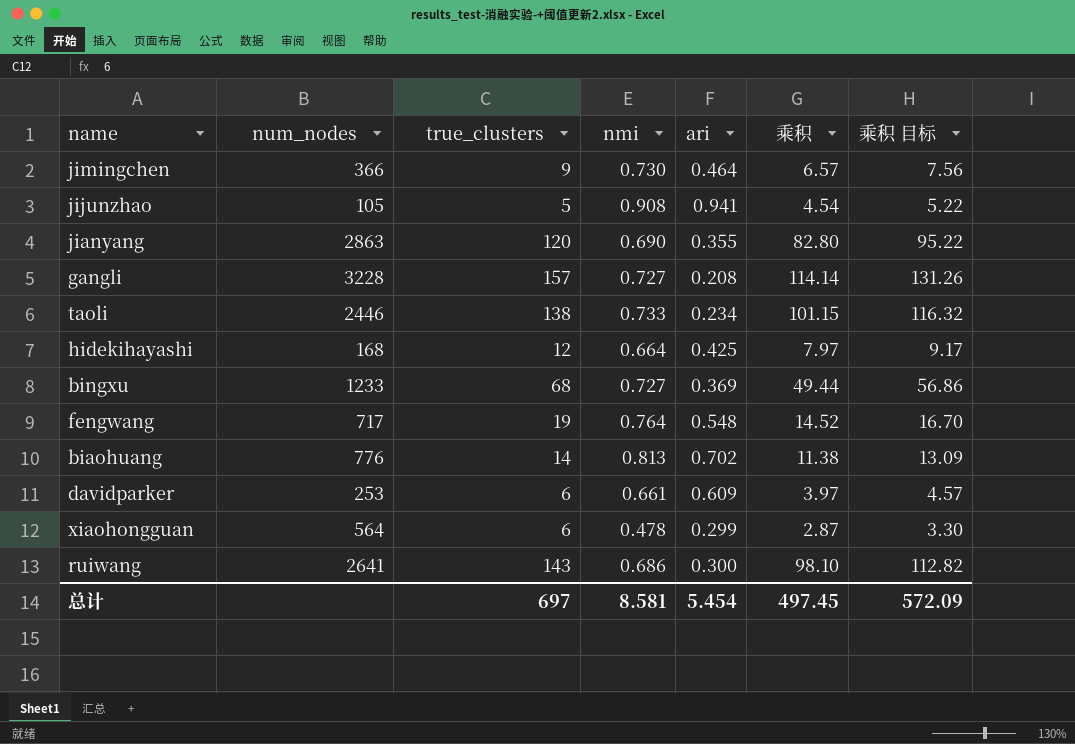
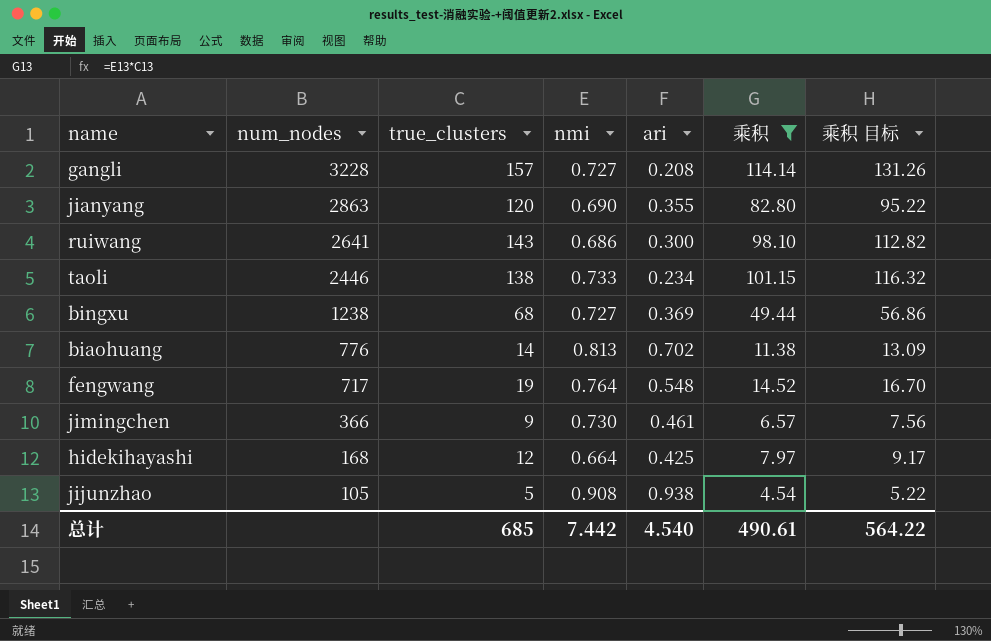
filter: none -> 乘积 >= 4.54
row order: none -> num_nodes descending
bingxu | num_nodes: 1233 -> 1238
jimingchen | ari: 0.464 -> 0.461
jijunzhao | ari: 0.941 -> 0.938
总计 | true_clusters: 697 -> 685
总计 | nmi: 8.581 -> 7.442
总计 | ari: 5.454 -> 4.540
总计 | 乘积: 497.45 -> 490.61
总计 | 乘积 目标: 572.09 -> 564.22

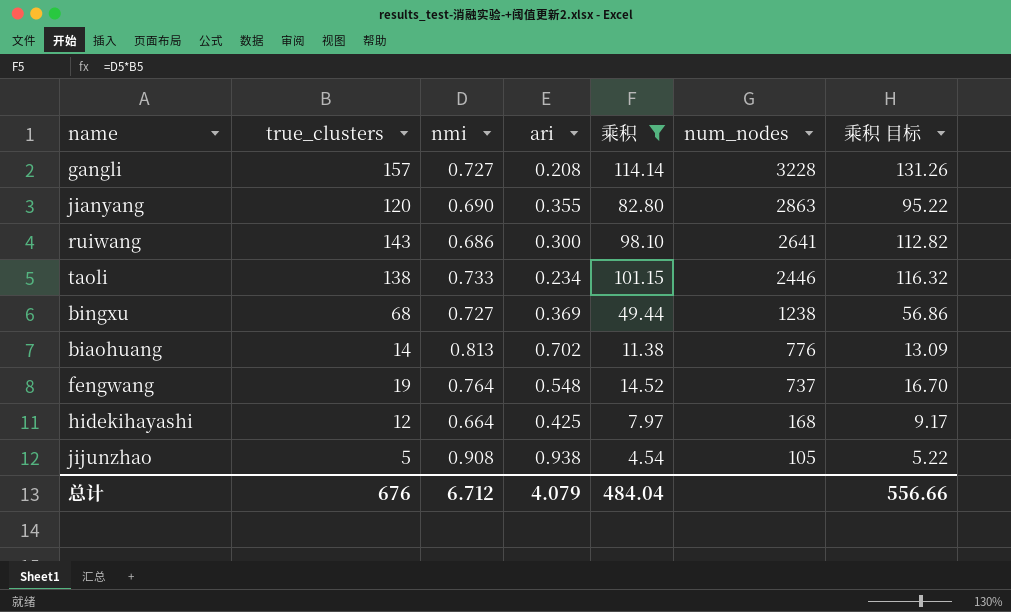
column num_nodes | position: 2 -> 6
row jimingchen: 366 | 9 | 0.730 | 0.461 | 6.57 | 7.56 -> none
fengwang | num_nodes: 717 -> 737
总计 | true_clusters: 685 -> 676
总计 | nmi: 7.442 -> 6.712
总计 | ari: 4.540 -> 4.079
总计 | 乘积: 490.61 -> 484.04
总计 | 乘积 目标: 564.22 -> 556.66

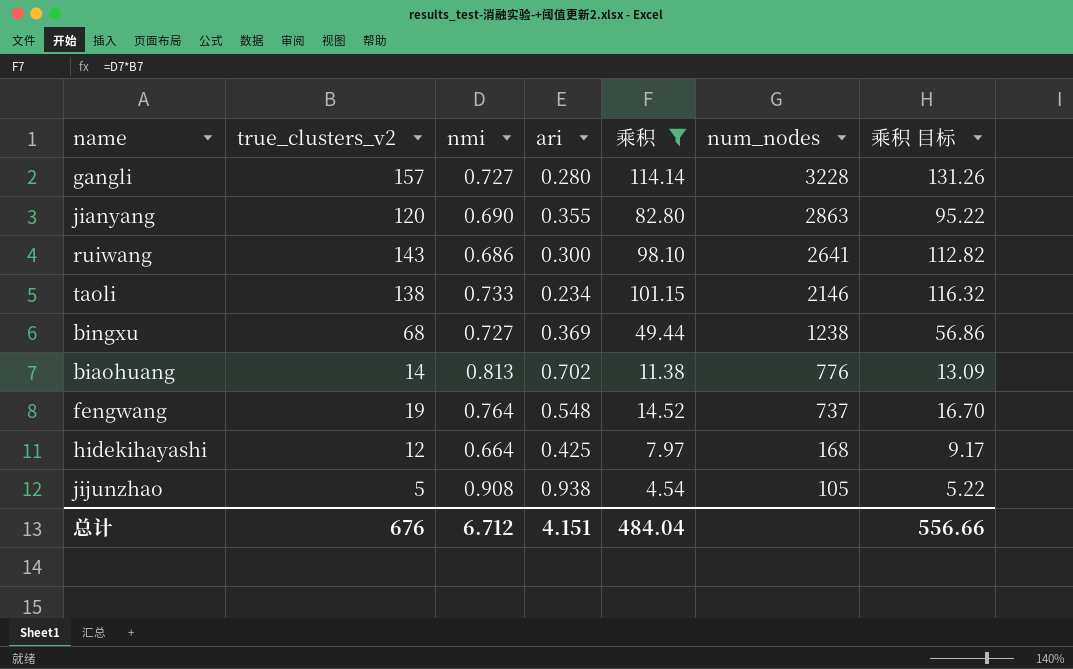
column name: true_clusters -> true_clusters_v2
gangli | ari: 0.208 -> 0.280
taoli | num_nodes: 2446 -> 2146
总计 | ari: 4.079 -> 4.151

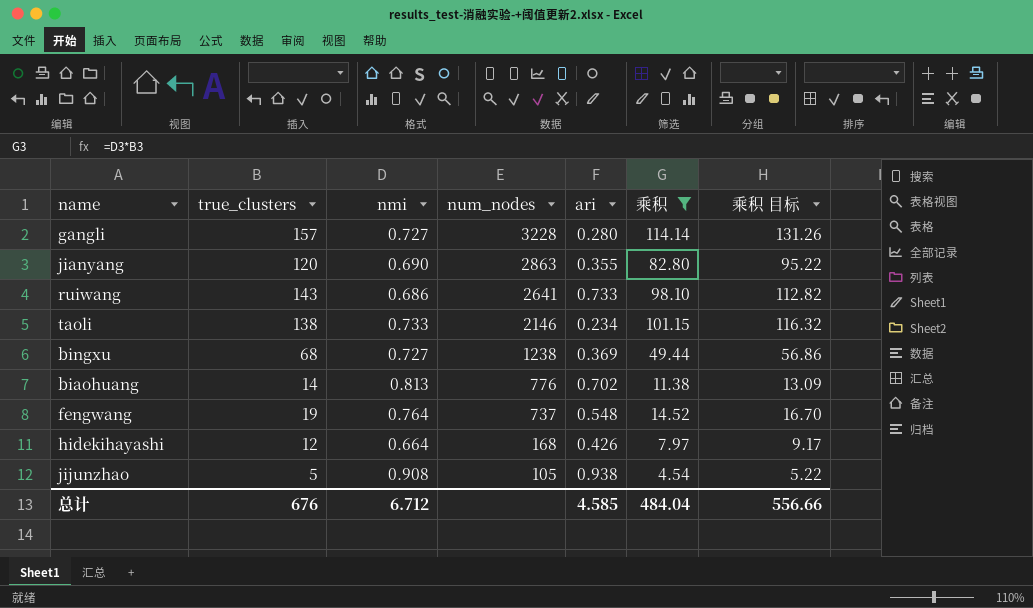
column name: true_clusters_v2 -> true_clusters
column num_nodes | position: 6 -> 4
ruiwang | ari: 0.300 -> 0.733
hidekihayashi | ari: 0.425 -> 0.426
总计 | ari: 4.151 -> 4.585

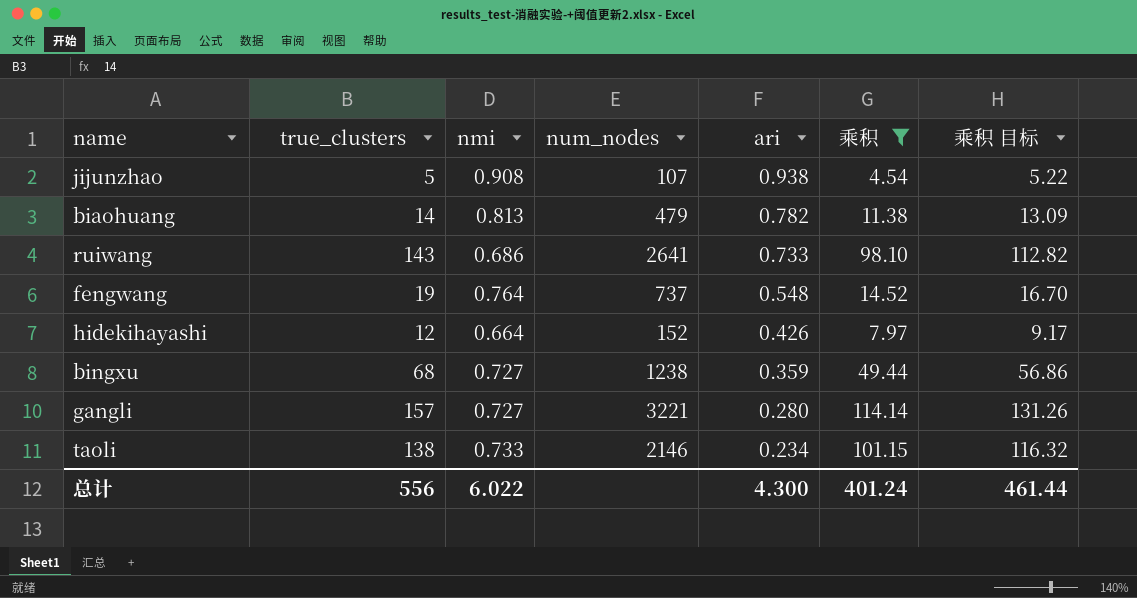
row order: num_nodes descending -> ari descending
row jianyang: 120 | 0.690 | 2863 | 0.355 | 82.80 | 95.22 -> none
jijunzhao | num_nodes: 105 -> 107
biaohuang | num_nodes: 776 -> 479
biaohuang | ari: 0.702 -> 0.782
hidekihayashi | num_nodes: 168 -> 152
bingxu | ari: 0.369 -> 0.359
gangli | num_nodes: 3228 -> 3221
总计 | true_clusters: 676 -> 556
总计 | nmi: 6.712 -> 6.022
总计 | ari: 4.585 -> 4.300
总计 | 乘积: 484.04 -> 401.24
总计 | 乘积 目标: 556.66 -> 461.44

